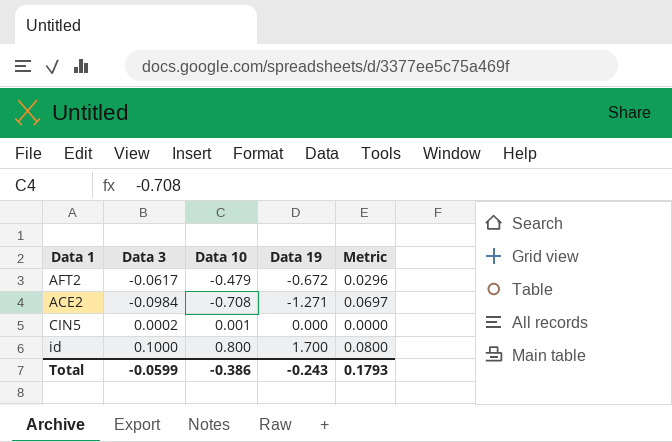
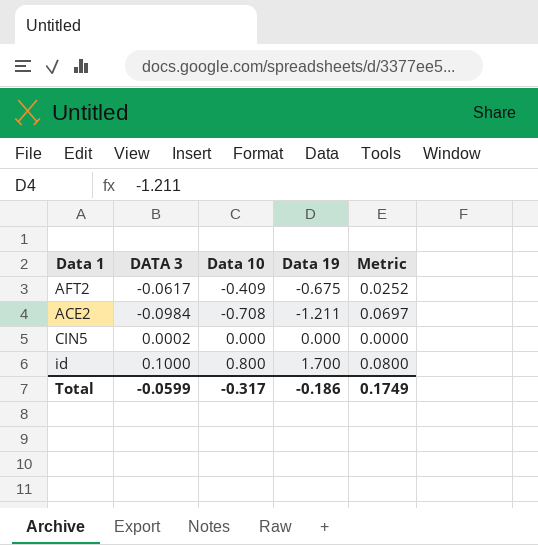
column name: Data 3 -> DATA 3
AFT2 | Data 10: -0.479 -> -0.409
AFT2 | Data 19: -0.672 -> -0.675
AFT2 | Metric: 0.0296 -> 0.0252
ACE2 | Data 19: -1.271 -> -1.211
CIN5 | Data 10: 0.001 -> 0.000
Total | Data 10: -0.386 -> -0.317
Total | Data 19: -0.243 -> -0.186
Total | Metric: 0.1793 -> 0.1749

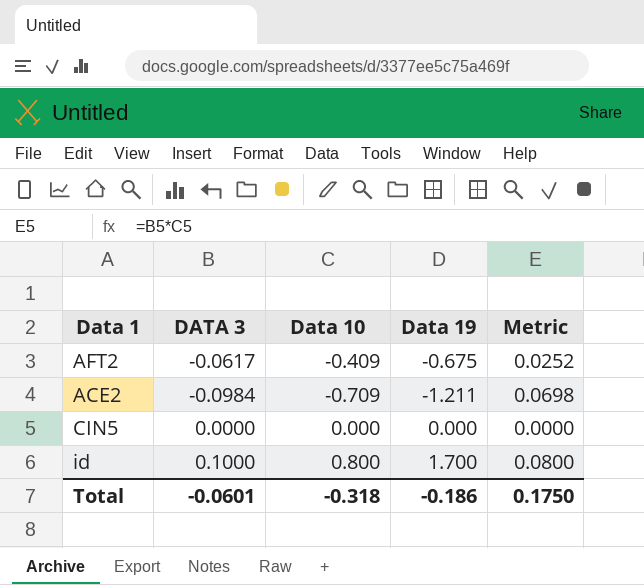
ACE2 | Data 10: -0.708 -> -0.709
ACE2 | Metric: 0.0697 -> 0.0698
CIN5 | DATA 3: 0.0002 -> 0.0000
Total | DATA 3: -0.0599 -> -0.0601
Total | Data 10: -0.317 -> -0.318
Total | Metric: 0.1749 -> 0.1750

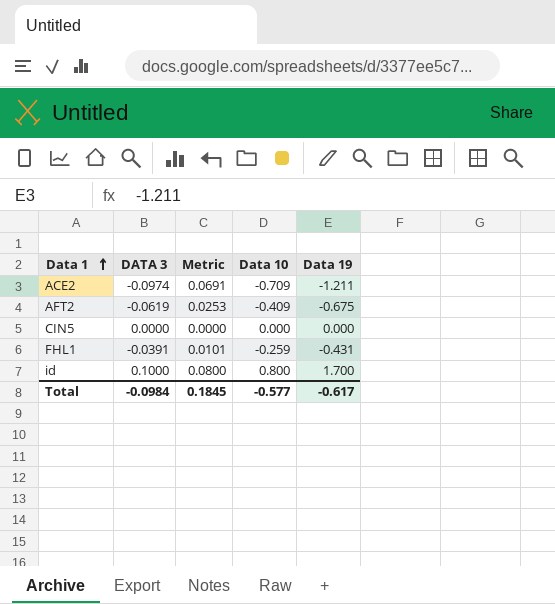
row order: none -> Data 1 ascending
column Metric | position: 5 -> 3
ACE2 | DATA 3: -0.0984 -> -0.0974
ACE2 | Metric: 0.0698 -> 0.0691
AFT2 | DATA 3: -0.0617 -> -0.0619
AFT2 | Metric: 0.0252 -> 0.0253
row FHL1: none -> -0.0391 | 0.0101 | -0.259 | -0.431
Total | DATA 3: -0.0601 -> -0.0984
Total | Metric: 0.1750 -> 0.1845
Total | Data 10: -0.318 -> -0.577
Total | Data 19: -0.186 -> -0.617

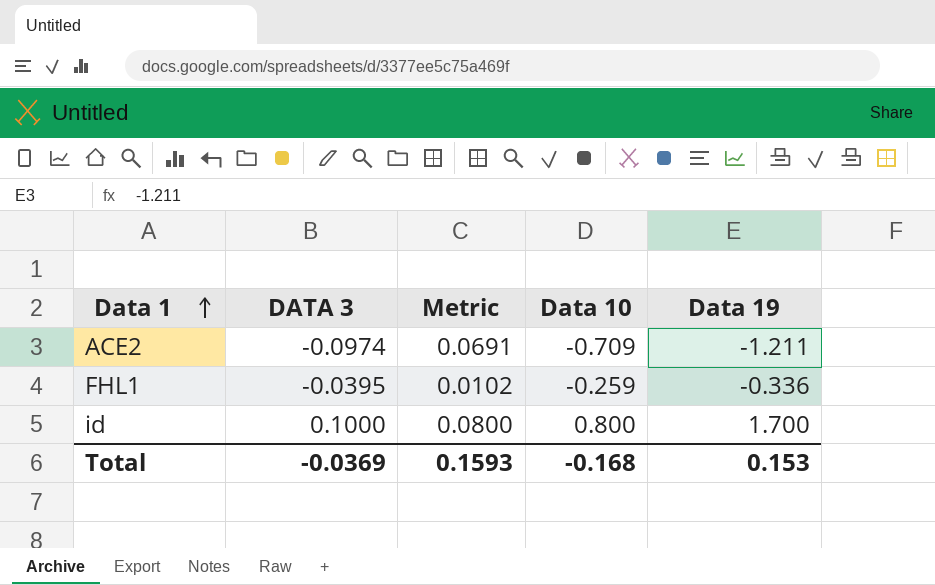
row AFT2: -0.0619 | 0.0253 | -0.409 | -0.675 -> none
row CIN5: 0.0000 | 0.0000 | 0.000 | 0.000 -> none
FHL1 | DATA 3: -0.0391 -> -0.0395
FHL1 | Metric: 0.0101 -> 0.0102
FHL1 | Data 19: -0.431 -> -0.336
Total | DATA 3: -0.0984 -> -0.0369
Total | Metric: 0.1845 -> 0.1593
Total | Data 10: -0.577 -> -0.168
Total | Data 19: -0.617 -> 0.153

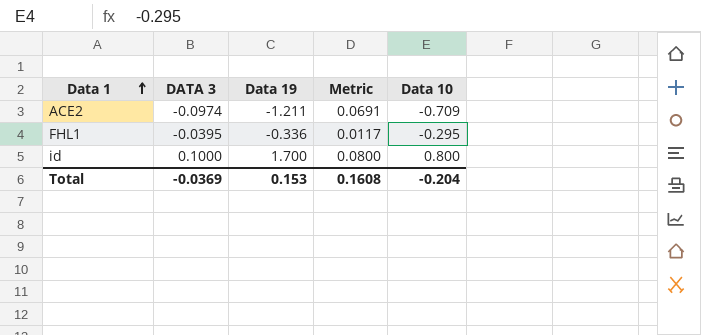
column Data 19 | position: 5 -> 3
FHL1 | Metric: 0.0102 -> 0.0117
FHL1 | Data 10: -0.259 -> -0.295
Total | Metric: 0.1593 -> 0.1608
Total | Data 10: -0.168 -> -0.204

